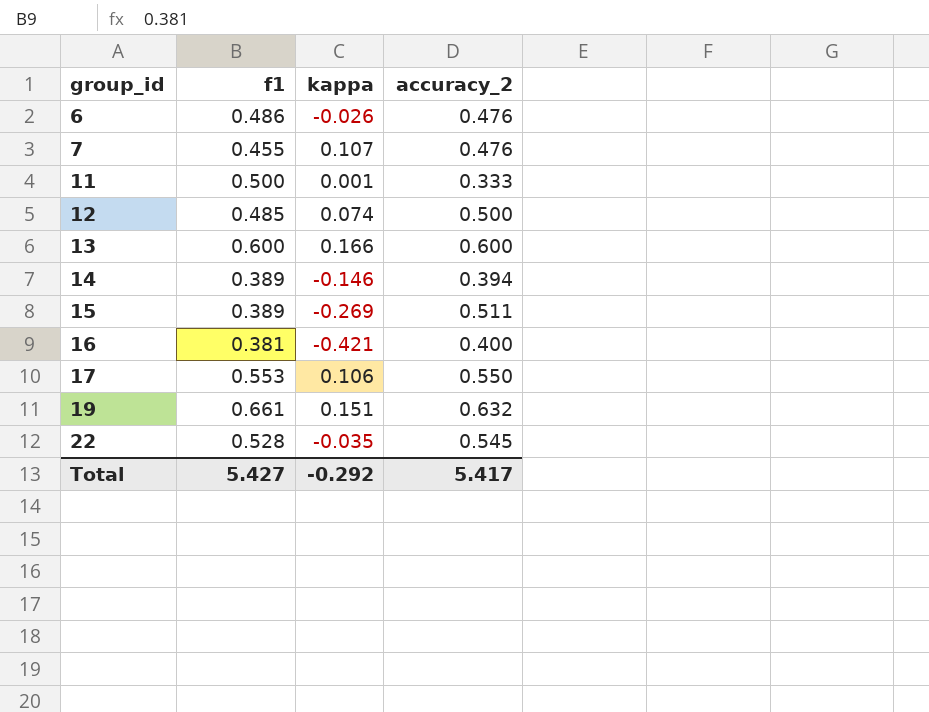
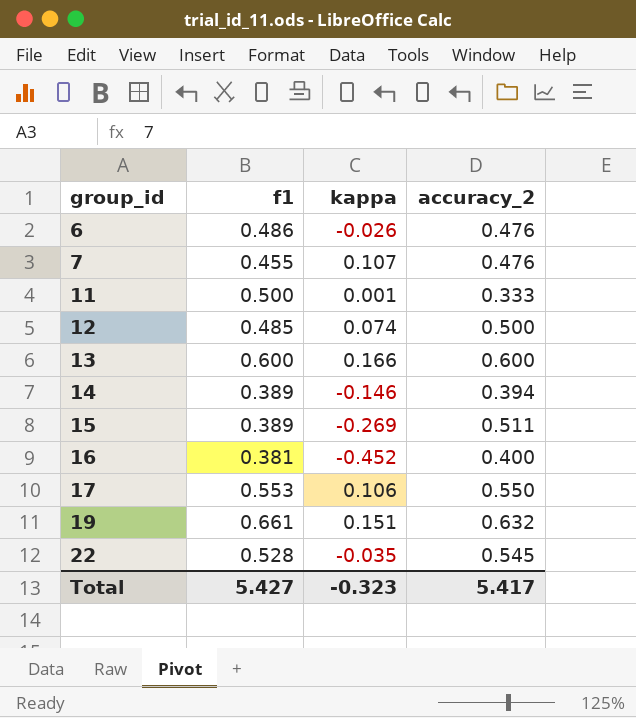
16 | kappa: -0.421 -> -0.452
Total | kappa: -0.292 -> -0.323

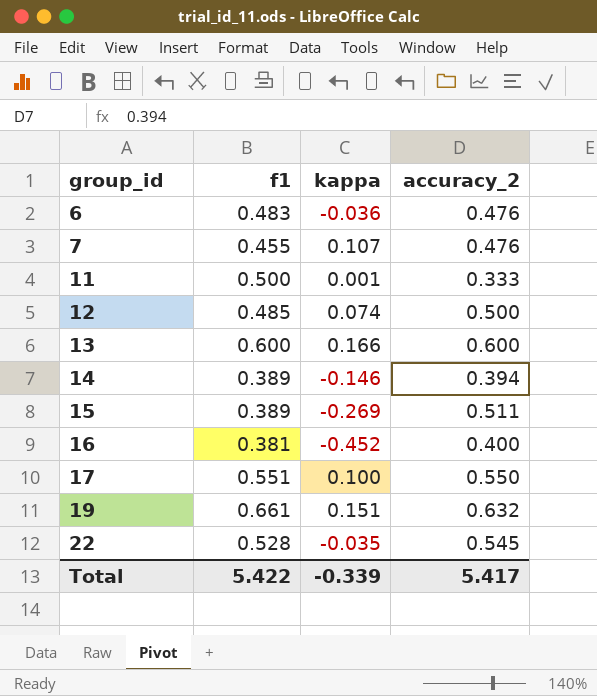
6 | f1: 0.486 -> 0.483
6 | kappa: -0.026 -> -0.036
17 | f1: 0.553 -> 0.551
17 | kappa: 0.106 -> 0.100
Total | f1: 5.427 -> 5.422
Total | kappa: -0.323 -> -0.339

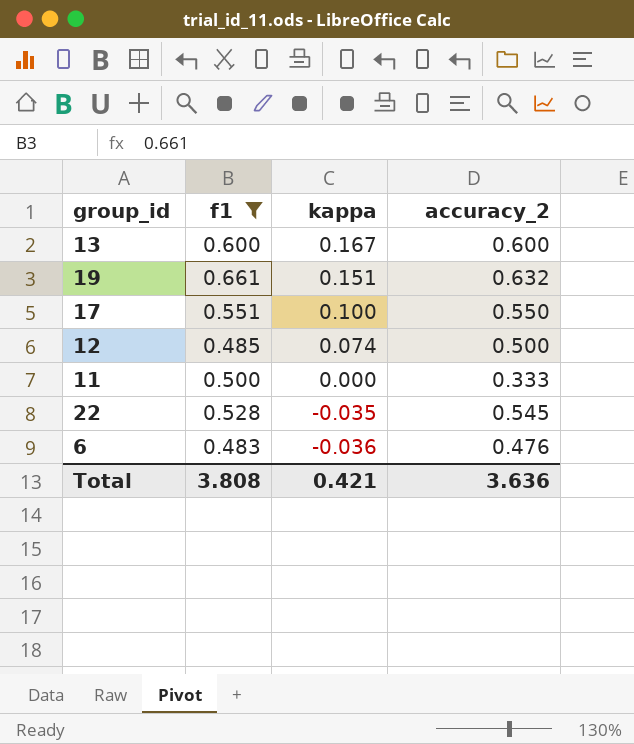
filter: none -> f1 >= 0.483
row order: group_id ascending -> kappa descending
13 | kappa: 0.166 -> 0.167
11 | kappa: 0.001 -> 0.000
Total | f1: 5.422 -> 3.808
Total | kappa: -0.339 -> 0.421
Total | accuracy_2: 5.417 -> 3.636

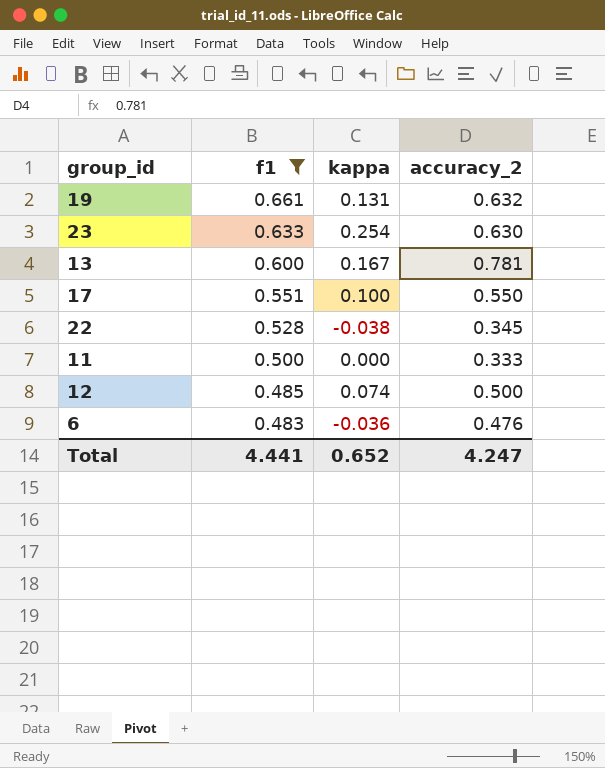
row order: kappa descending -> f1 descending
19 | kappa: 0.151 -> 0.131
row 23: none -> 0.633 | 0.254 | 0.630
13 | accuracy_2: 0.600 -> 0.781
22 | kappa: -0.035 -> -0.038
22 | accuracy_2: 0.545 -> 0.345
Total | f1: 3.808 -> 4.441
Total | kappa: 0.421 -> 0.652
Total | accuracy_2: 3.636 -> 4.247

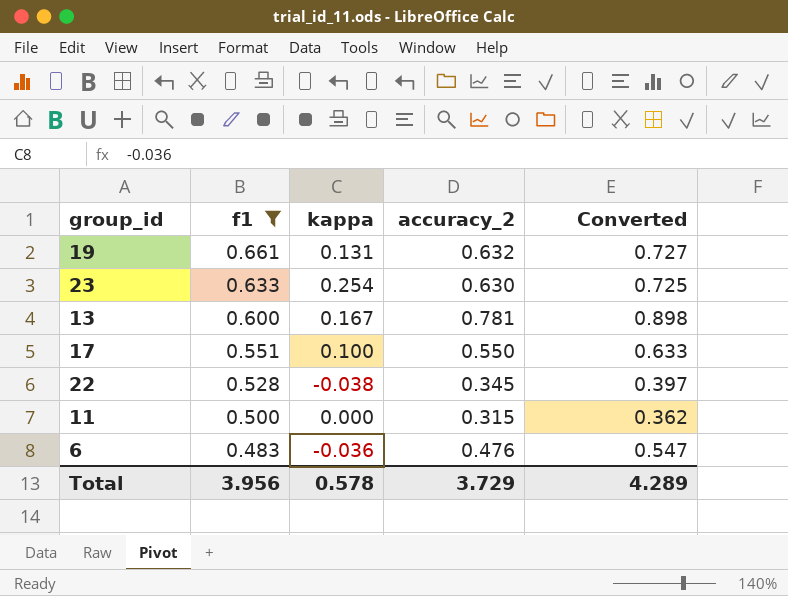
column Converted | formula: none -> [accuracy_2] * 1.15
row 12: 0.485 | 0.074 | 0.500 -> none
11 | accuracy_2: 0.333 -> 0.315
Total | f1: 4.441 -> 3.956
Total | kappa: 0.652 -> 0.578
Total | accuracy_2: 4.247 -> 3.729

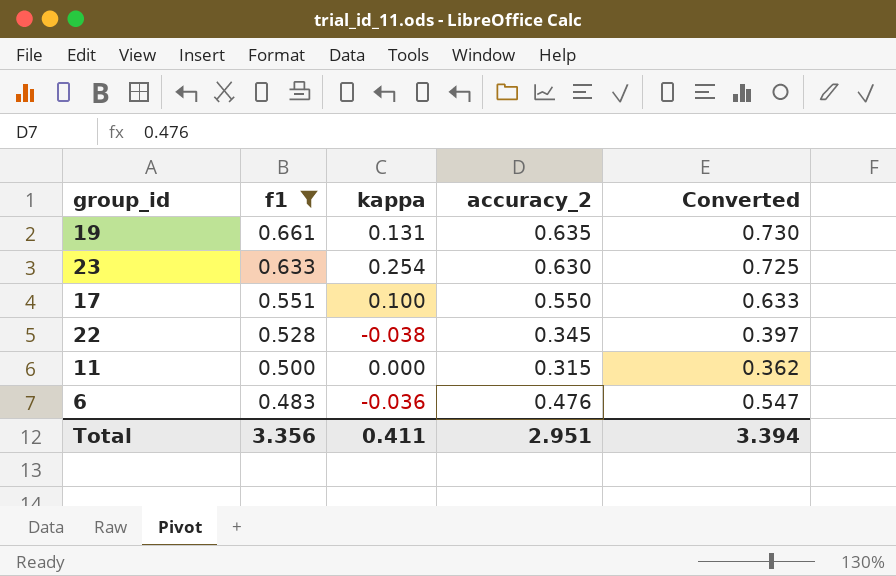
row 13: 0.600 | 0.167 | 0.781 | 0.898 -> none
19 | accuracy_2: 0.632 -> 0.635
19 | Converted: 0.727 -> 0.730
Total | f1: 3.956 -> 3.356
Total | kappa: 0.578 -> 0.411
Total | accuracy_2: 3.729 -> 2.951
Total | Converted: 4.289 -> 3.394

